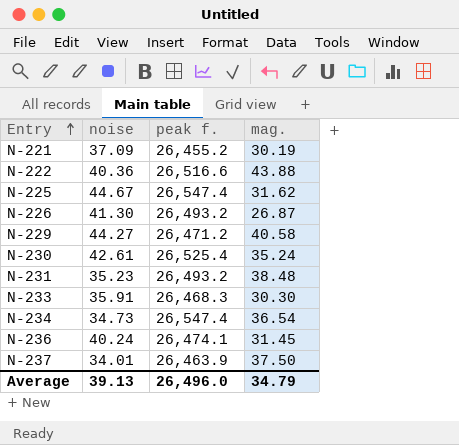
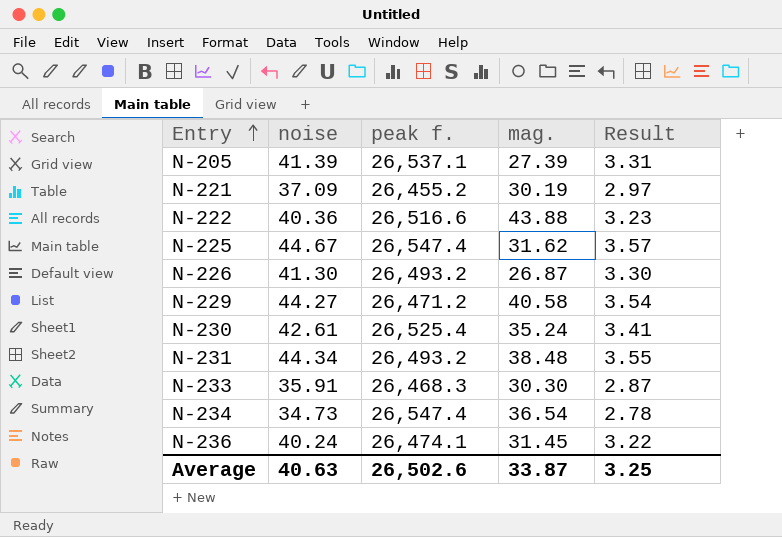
column Result | formula: none -> [noise] * 0.08
row N-237: 34.01 | 26,463.9 | 37.50 -> none
row N-205: none -> 41.39 | 26,537.1 | 27.39 | 3.31
N-231 | noise: 35.23 -> 44.34
Average | noise: 39.13 -> 40.63
Average | peak f.: 26,496.0 -> 26,502.6
Average | mag.: 34.79 -> 33.87

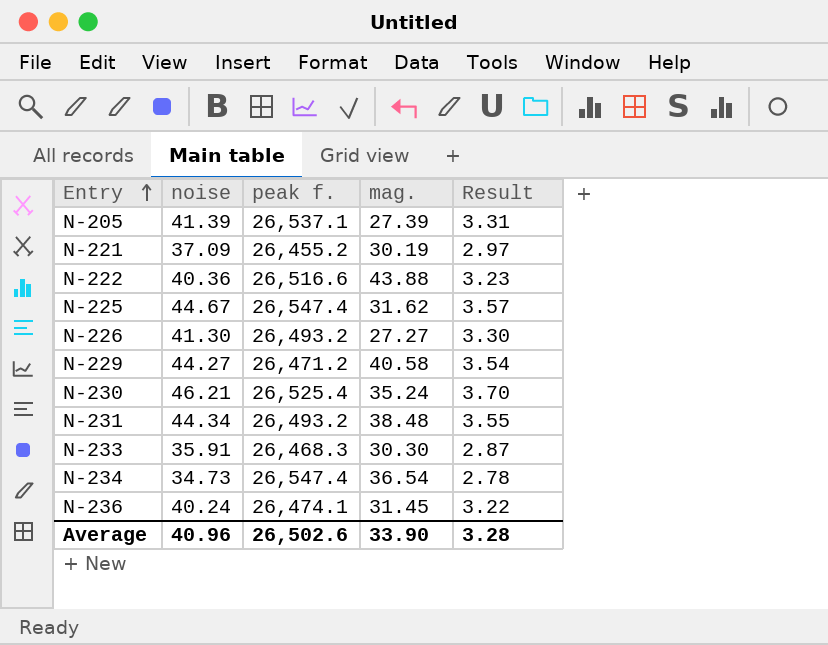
N-226 | mag.: 26.87 -> 27.27
N-230 | noise: 42.61 -> 46.21
N-230 | Result: 3.41 -> 3.70
Average | noise: 40.63 -> 40.96
Average | mag.: 33.87 -> 33.90
Average | Result: 3.25 -> 3.28

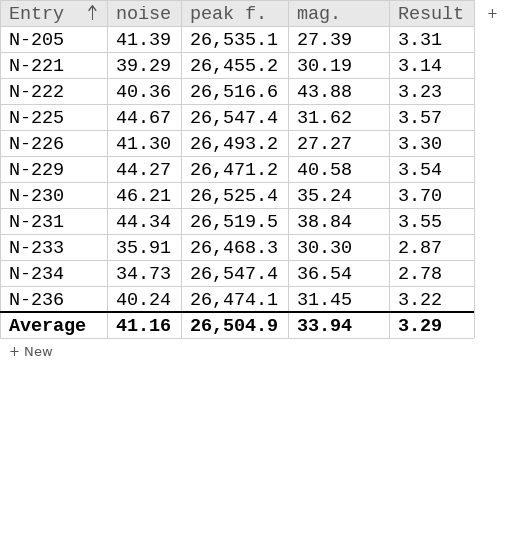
N-205 | peak f.: 26,537.1 -> 26,535.1
N-221 | noise: 37.09 -> 39.29
N-221 | Result: 2.97 -> 3.14
N-231 | peak f.: 26,493.2 -> 26,519.5
N-231 | mag.: 38.48 -> 38.84
Average | noise: 40.96 -> 41.16
Average | peak f.: 26,502.6 -> 26,504.9
Average | mag.: 33.90 -> 33.94
Average | Result: 3.28 -> 3.29

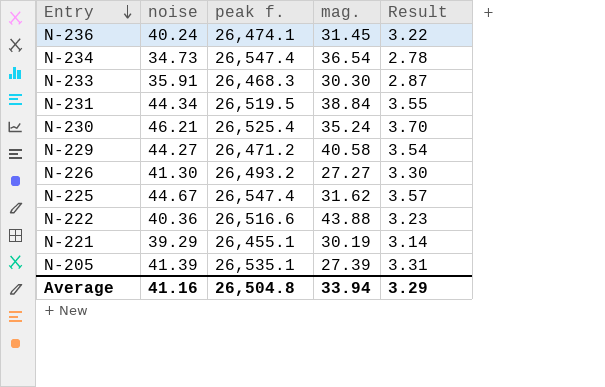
row order: Entry ascending -> Entry descending
N-221 | peak f.: 26,455.2 -> 26,455.1
Average | peak f.: 26,504.9 -> 26,504.8

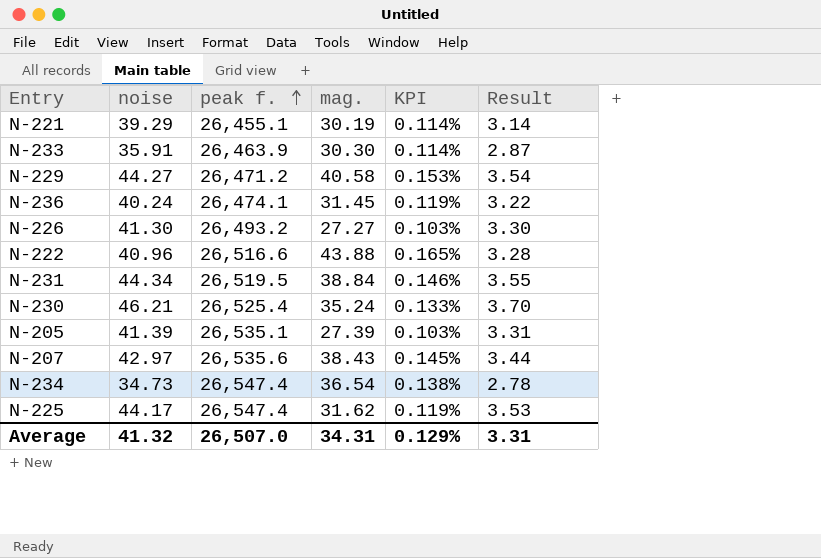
row order: Entry descending -> peak f. ascending
column KPI | formula: none -> [mag.] / [peak f.]
N-233 | peak f.: 26,468.3 -> 26,463.9
N-222 | noise: 40.36 -> 40.96
N-222 | Result: 3.23 -> 3.28
row N-207: none -> 42.97 | 26,535.6 | 38.43 | 0.145% | 3.44
N-225 | noise: 44.67 -> 44.17
N-225 | Result: 3.57 -> 3.53
Average | noise: 41.16 -> 41.32
Average | peak f.: 26,504.8 -> 26,507.0
Average | mag.: 33.94 -> 34.31
Average | Result: 3.29 -> 3.31

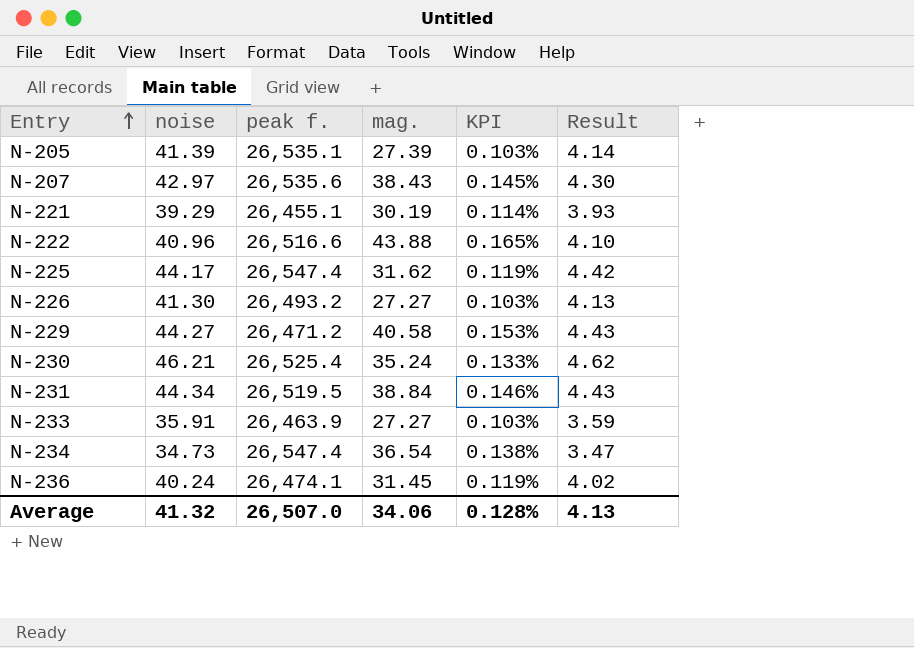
row order: peak f. ascending -> Entry ascending
column Result | formula: [noise] * 0.08 -> [noise] * 0.1
N-233 | mag.: 30.30 -> 27.27
N-233 | KPI: 0.114% -> 0.103%
Average | mag.: 34.31 -> 34.06
Average | KPI: 0.129% -> 0.128%
Average | Result: 3.31 -> 4.13

